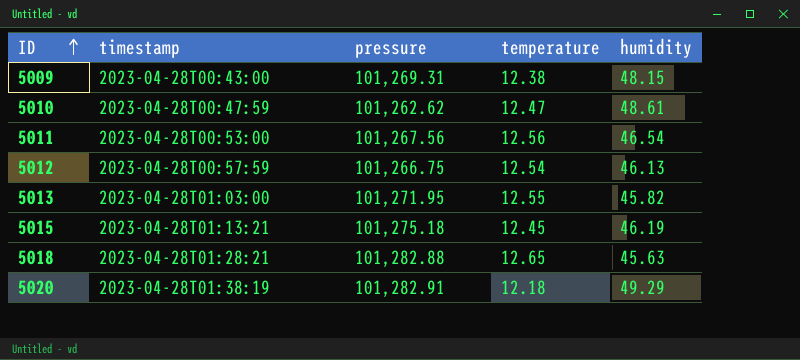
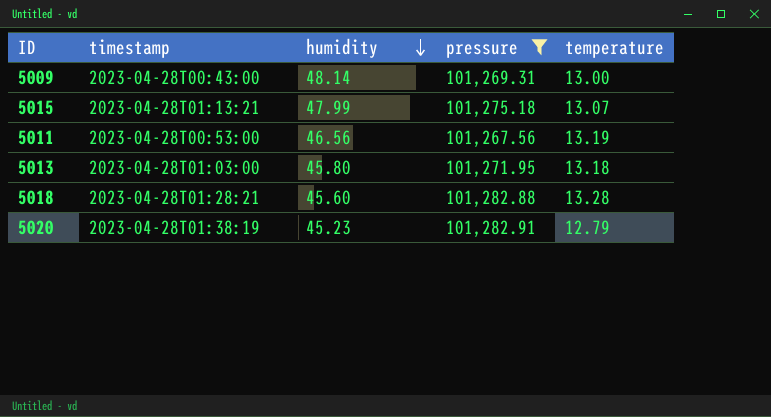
filter: none -> pressure >= 101,267.56
row order: ID ascending -> humidity descending
column humidity | position: 5 -> 3
5009 | humidity: 48.15 -> 48.14
5009 | temperature: 12.38 -> 13.00
5015 | humidity: 46.19 -> 47.99
5015 | temperature: 12.45 -> 13.07
5011 | humidity: 46.54 -> 46.56
5011 | temperature: 12.56 -> 13.19
5013 | humidity: 45.82 -> 45.80
5013 | temperature: 12.55 -> 13.18
5018 | humidity: 45.63 -> 45.60
5018 | temperature: 12.65 -> 13.28
5020 | humidity: 49.29 -> 45.23
5020 | temperature: 12.18 -> 12.79

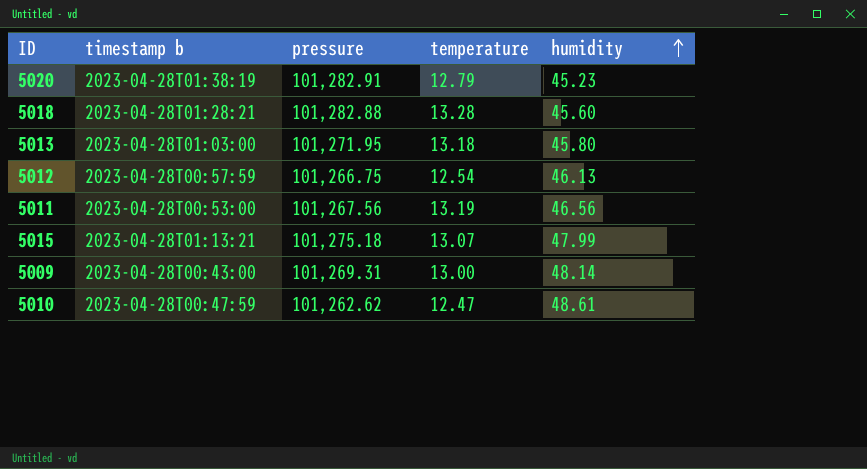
filter: pressure >= 101,267.56 -> none
row order: humidity descending -> humidity ascending
column name: timestamp -> timestamp b
column humidity | position: 3 -> 5

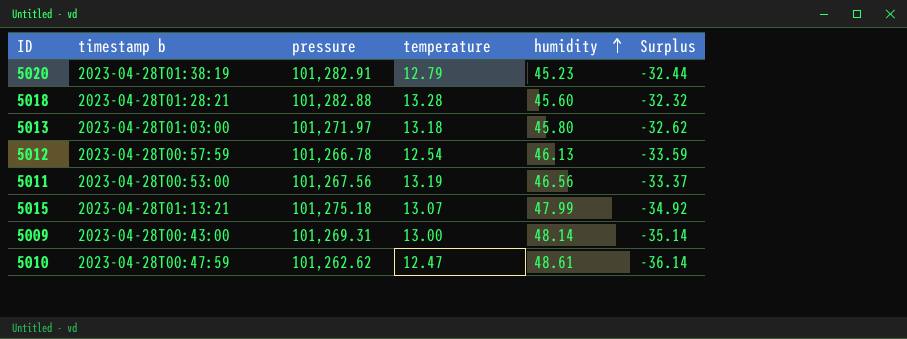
column Surplus | formula: none -> [temperature] - [humidity]
5013 | pressure: 101,271.95 -> 101,271.97
5012 | pressure: 101,266.75 -> 101,266.78

